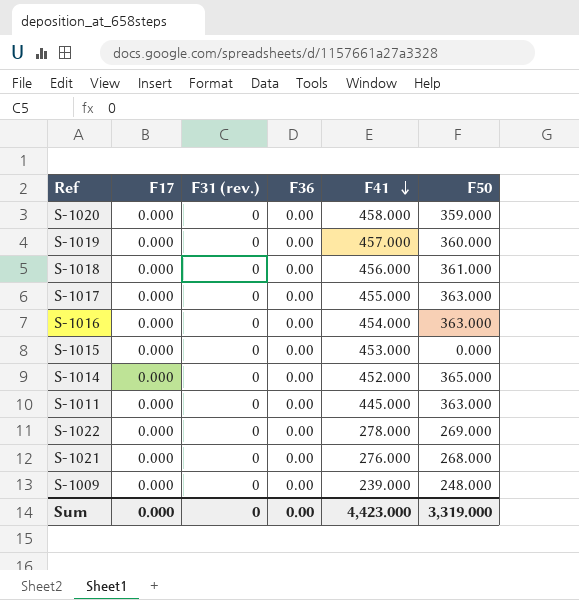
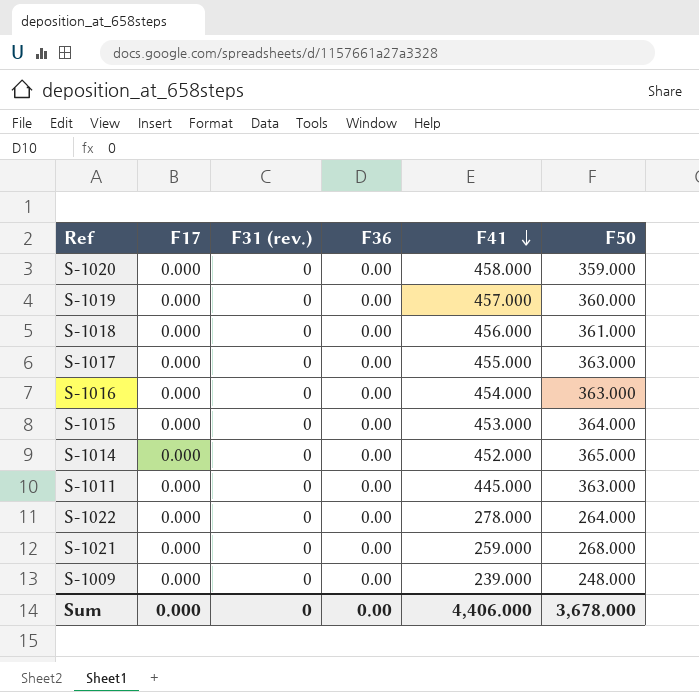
S-1015 | F50: 0.000 -> 364.000
S-1022 | F50: 269.000 -> 264.000
S-1021 | F41: 276.000 -> 259.000
Sum | F41: 4,423.000 -> 4,406.000
Sum | F50: 3,319.000 -> 3,678.000

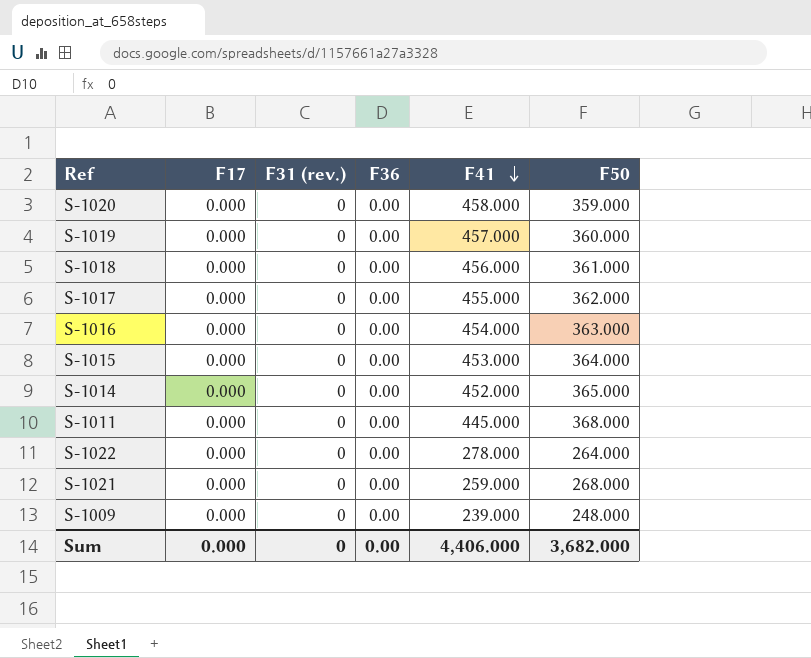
S-1017 | F50: 363.000 -> 362.000
S-1011 | F50: 363.000 -> 368.000
Sum | F50: 3,678.000 -> 3,682.000

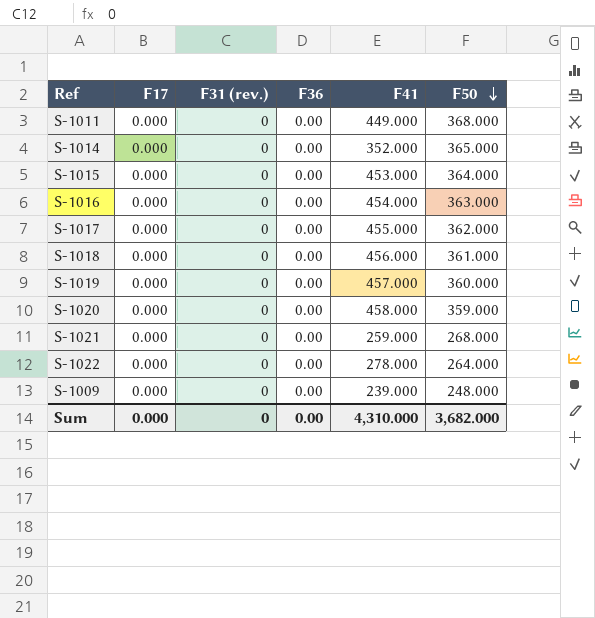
row order: F41 descending -> F50 descending
S-1011 | F41: 445.000 -> 449.000
S-1014 | F41: 452.000 -> 352.000
Sum | F41: 4,406.000 -> 4,310.000

